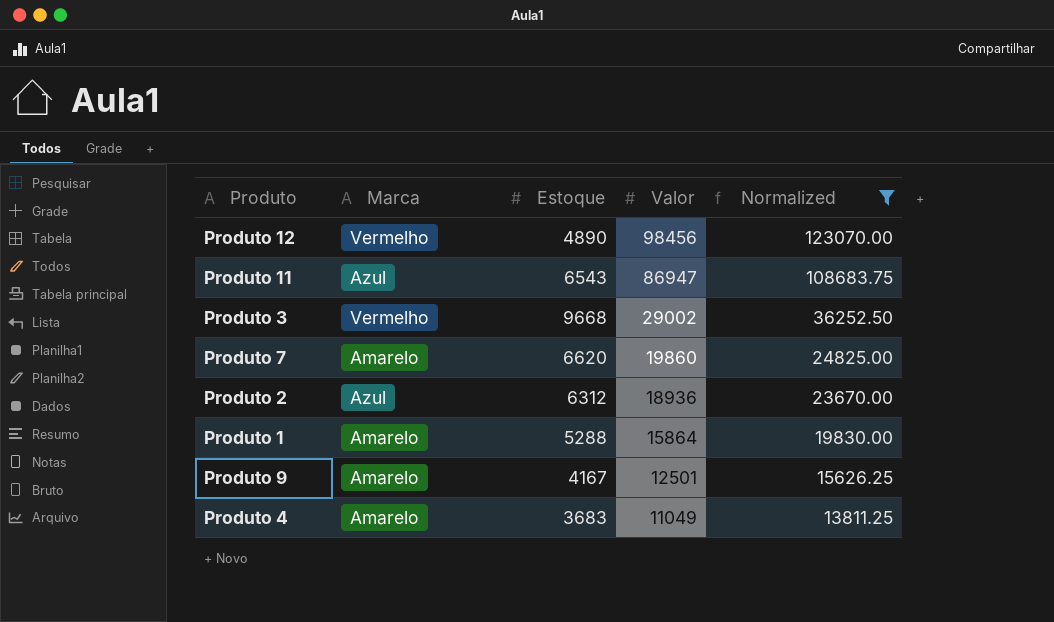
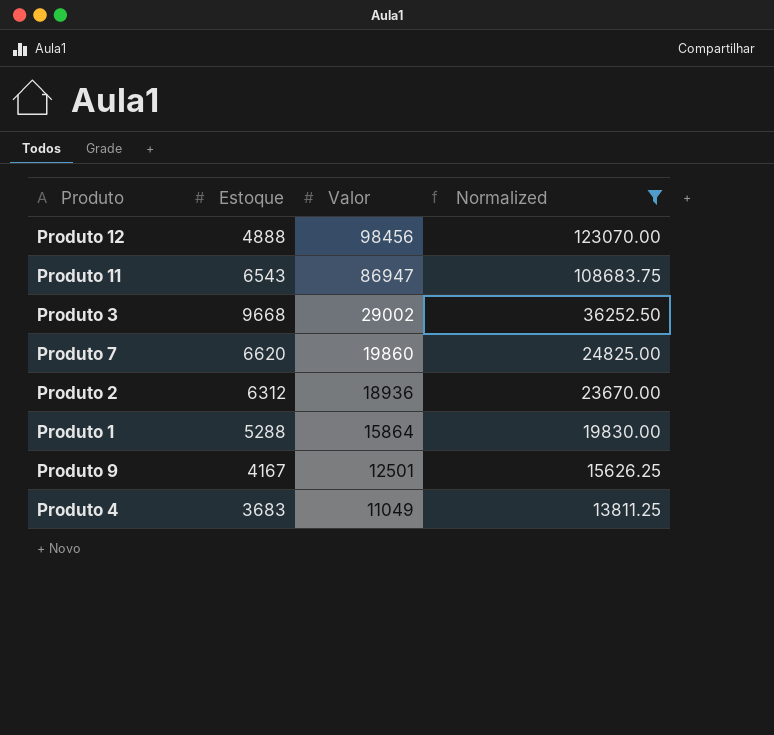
column Marca | position: 2 -> none
Produto 12 | Estoque: 4890 -> 4888

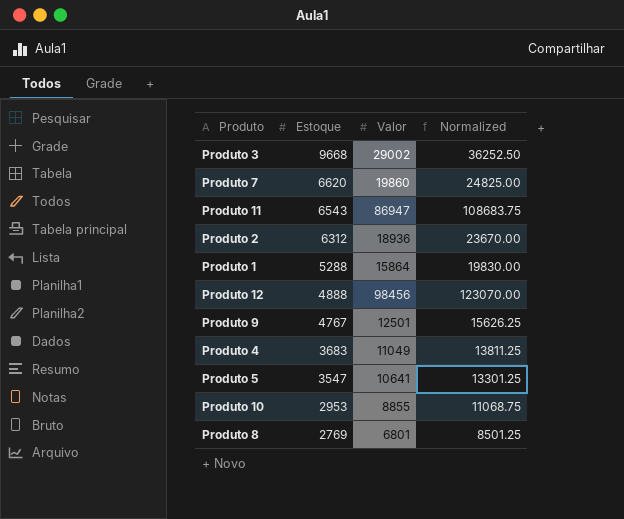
filter: Normalized >= 13811.25 -> none
row order: Valor descending -> Estoque descending
Produto 9 | Estoque: 4167 -> 4767

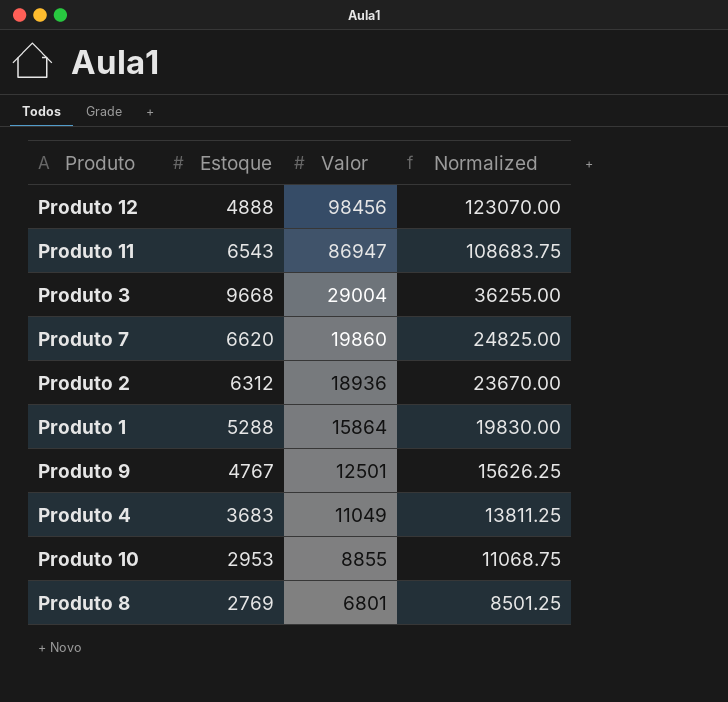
row order: Estoque descending -> Valor descending
row Produto 5: 3547 | 10641 | 13301.25 -> none
Produto 3 | Valor: 29002 -> 29004
Produto 3 | Normalized: 36252.50 -> 36255.00

